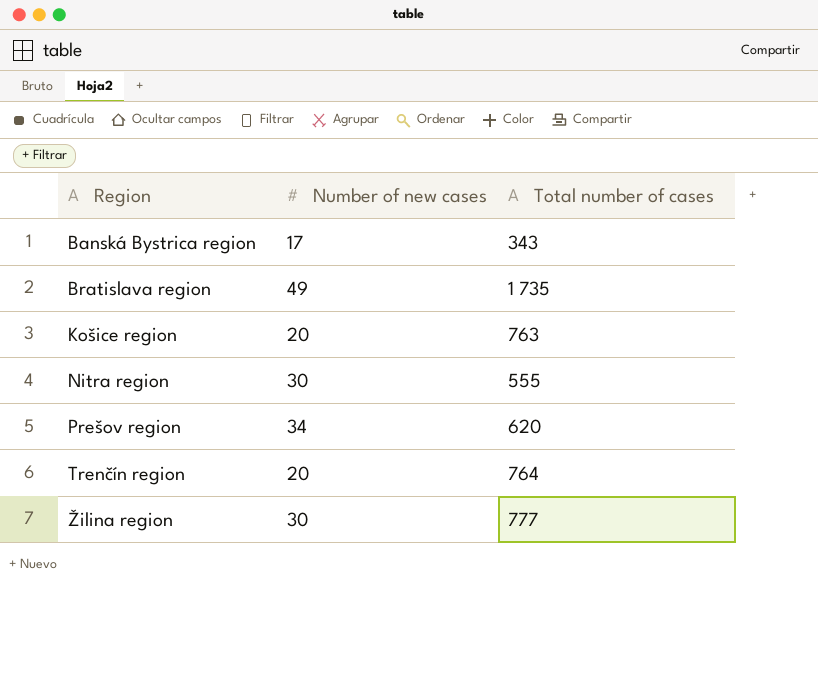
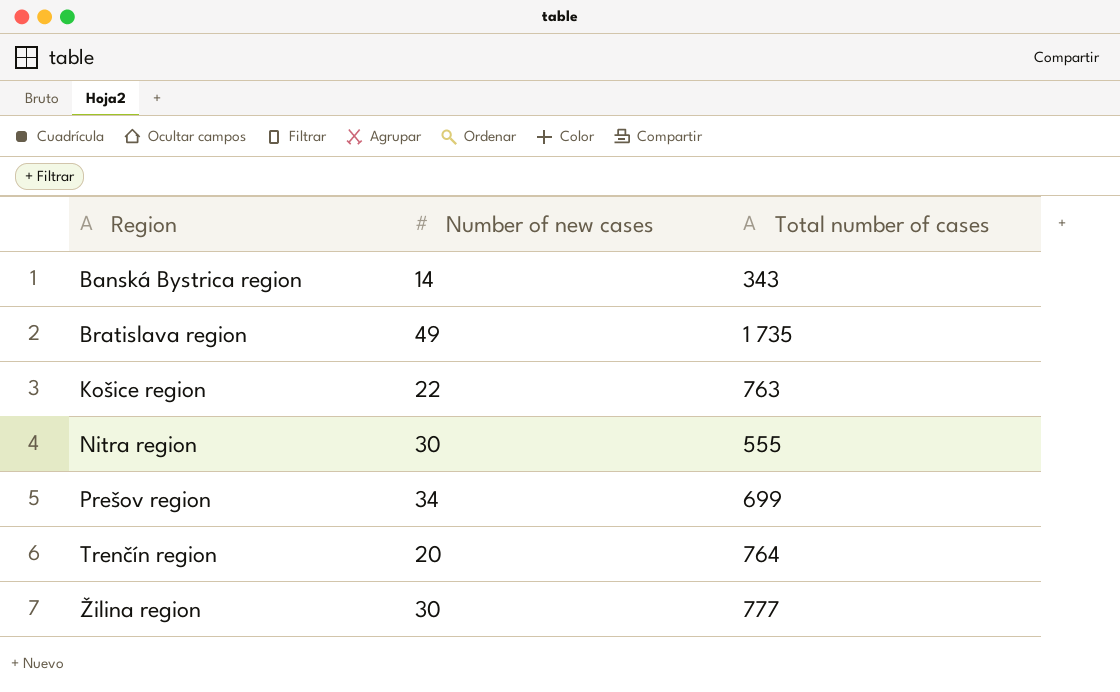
Banská Bystrica region | Number of new cases: 17 -> 14
Košice region | Number of new cases: 20 -> 22
Prešov region | Total number of cases: 620 -> 699

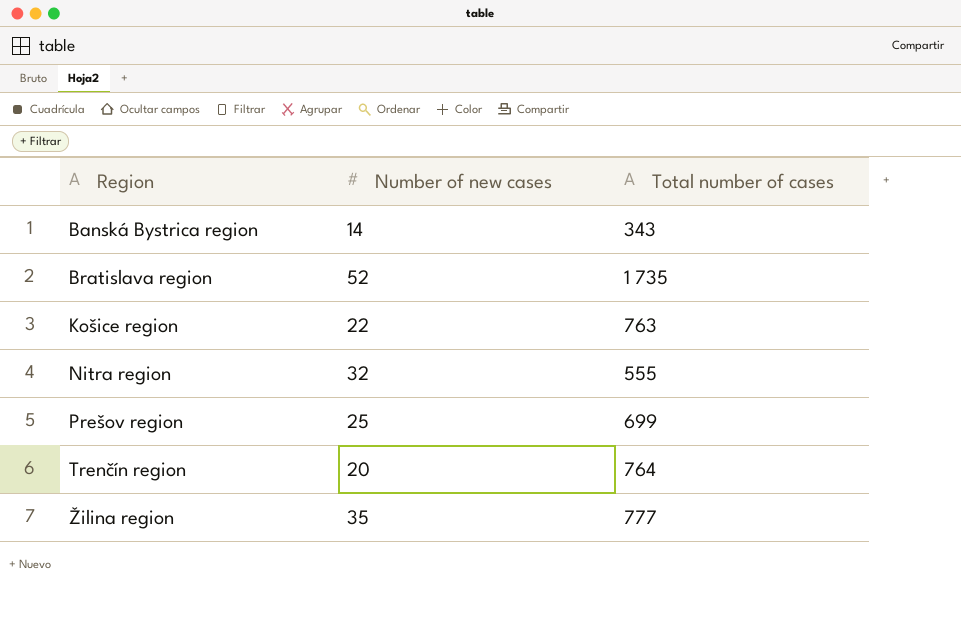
Bratislava region | Number of new cases: 49 -> 52
Nitra region | Number of new cases: 30 -> 32
Prešov region | Number of new cases: 34 -> 25
Žilina region | Number of new cases: 30 -> 35

